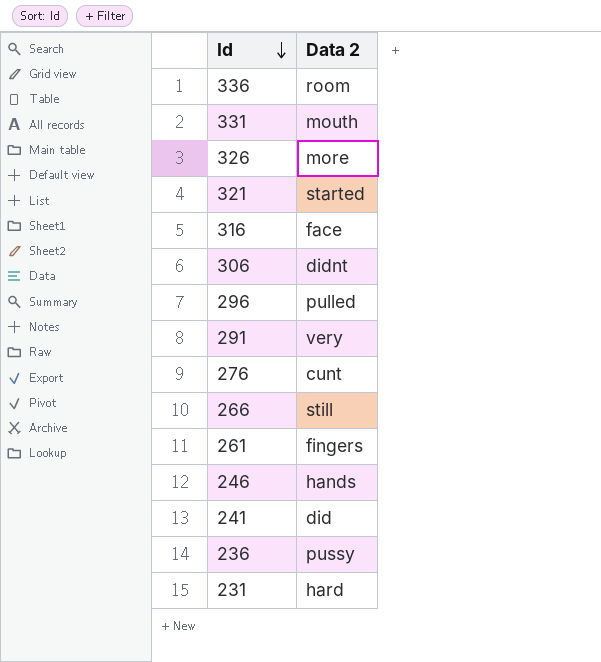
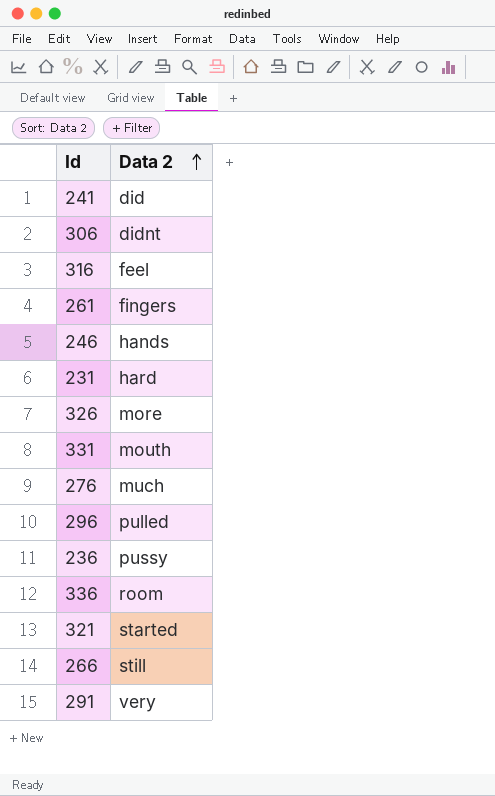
row order: Id descending -> Data 2 ascending
316 | Data 2: face -> feel
276 | Data 2: cunt -> much

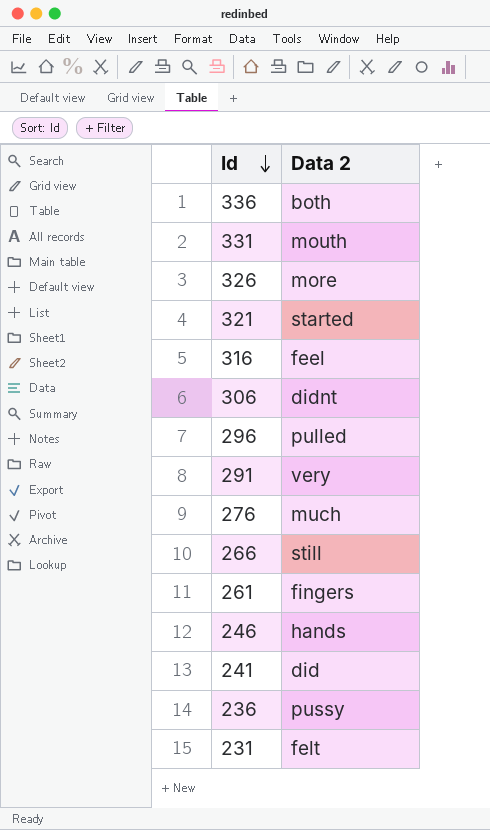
row order: Data 2 ascending -> Id descending
336 | Data 2: room -> both
231 | Data 2: hard -> felt

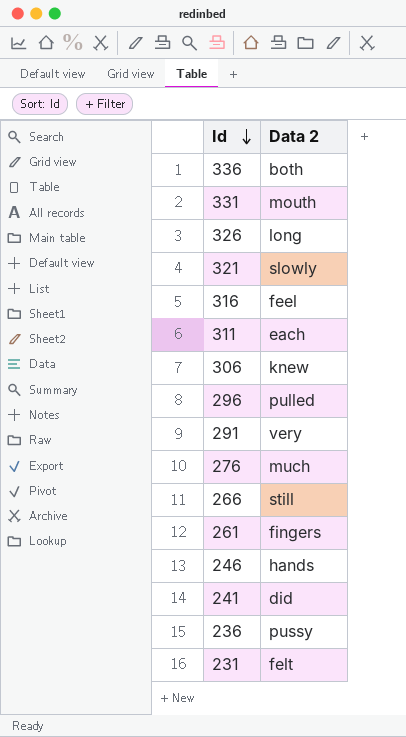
326 | Data 2: more -> long
321 | Data 2: started -> slowly
row 311: none -> each
306 | Data 2: didnt -> knew

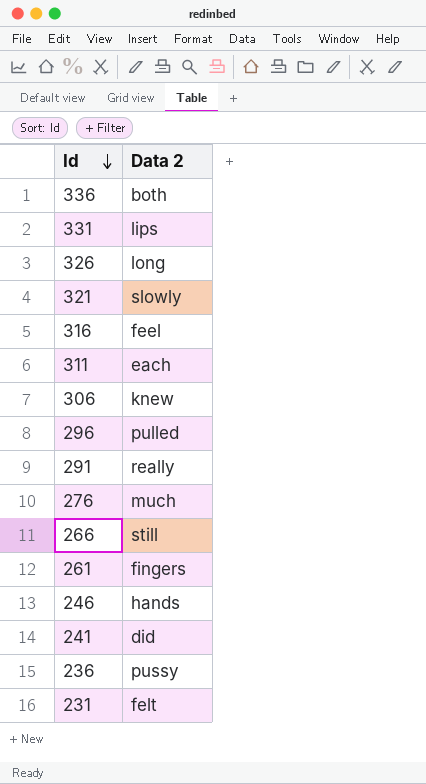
331 | Data 2: mouth -> lips
291 | Data 2: very -> really

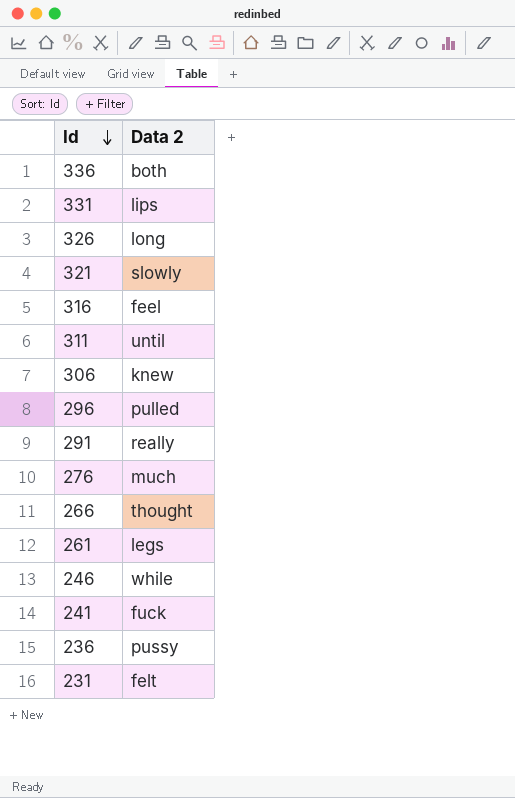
311 | Data 2: each -> until
266 | Data 2: still -> thought
261 | Data 2: fingers -> legs
246 | Data 2: hands -> while
241 | Data 2: did -> fuck

